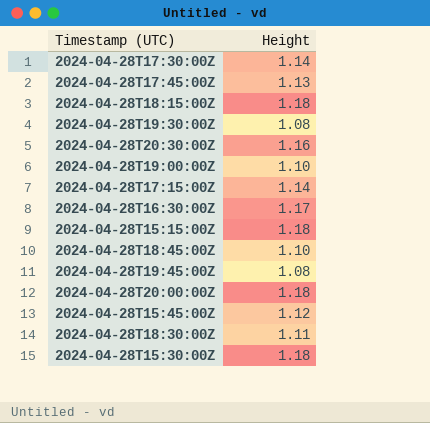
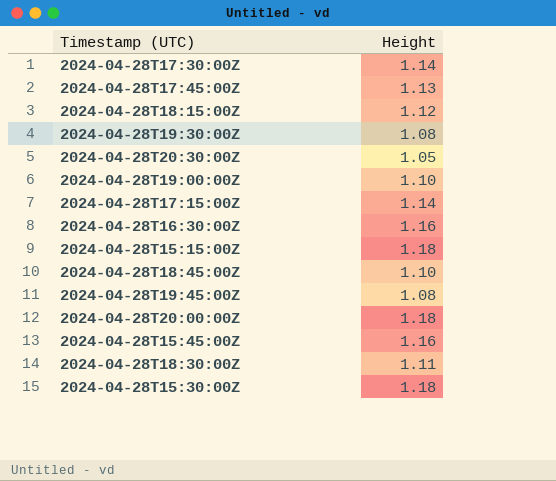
2024-04-28T18:15:00Z | Height: 1.18 -> 1.12
2024-04-28T20:30:00Z | Height: 1.16 -> 1.05
2024-04-28T16:30:00Z | Height: 1.17 -> 1.16
2024-04-28T15:45:00Z | Height: 1.12 -> 1.16

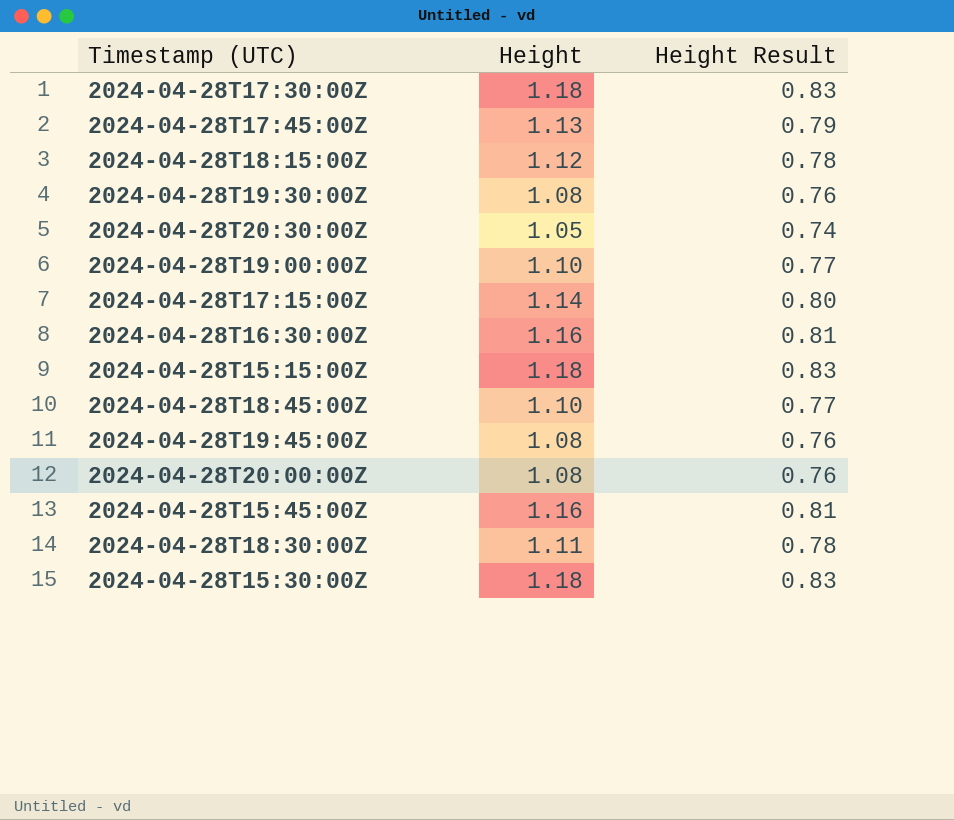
column Height Result | formula: none -> [Height] * 0.7
2024-04-28T17:30:00Z | Height: 1.14 -> 1.18
2024-04-28T20:00:00Z | Height: 1.18 -> 1.08

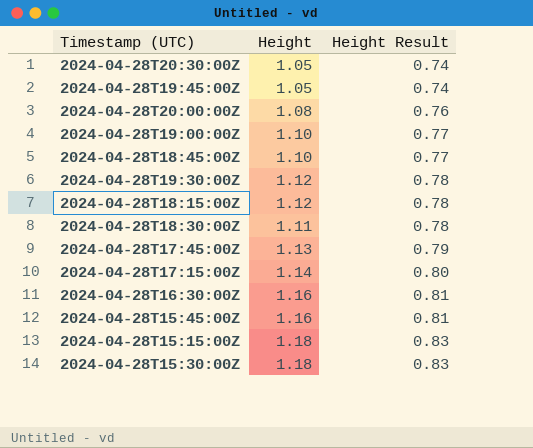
row order: none -> Height Result ascending
row 2024-04-28T17:30:00Z: 1.18 | 0.83 -> none
2024-04-28T19:45:00Z | Height: 1.08 -> 1.05
2024-04-28T19:45:00Z | Height Result: 0.76 -> 0.74
2024-04-28T19:30:00Z | Height: 1.08 -> 1.12
2024-04-28T19:30:00Z | Height Result: 0.76 -> 0.78

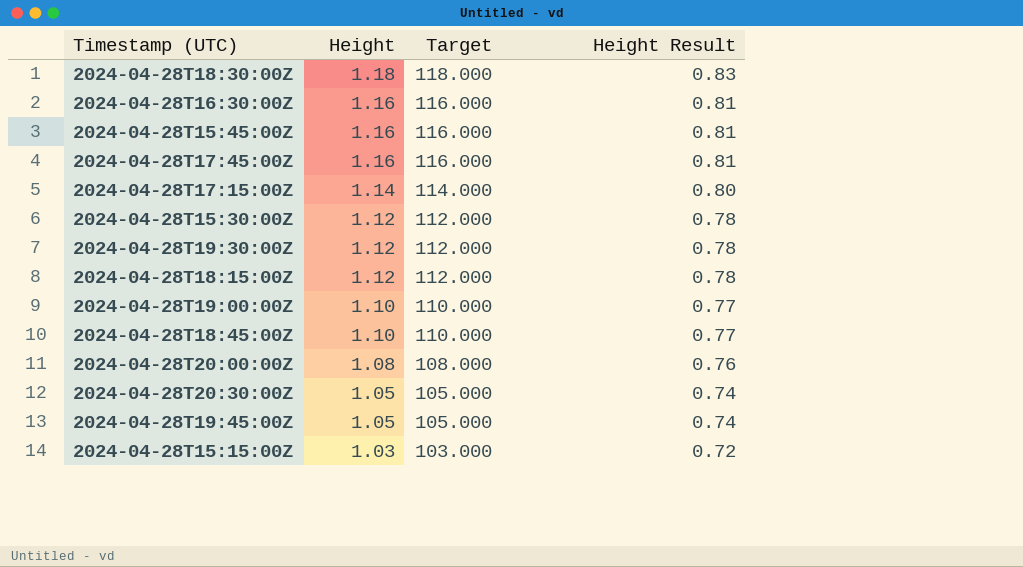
row order: Height Result ascending -> Height descending
column Target | formula: none -> [Height] * 100
2024-04-28T18:30:00Z | Height: 1.11 -> 1.18
2024-04-28T18:30:00Z | Height Result: 0.78 -> 0.83
2024-04-28T17:45:00Z | Height: 1.13 -> 1.16
2024-04-28T17:45:00Z | Height Result: 0.79 -> 0.81
2024-04-28T15:30:00Z | Height: 1.18 -> 1.12
2024-04-28T15:30:00Z | Height Result: 0.83 -> 0.78
2024-04-28T15:15:00Z | Height: 1.18 -> 1.03
2024-04-28T15:15:00Z | Height Result: 0.83 -> 0.72

